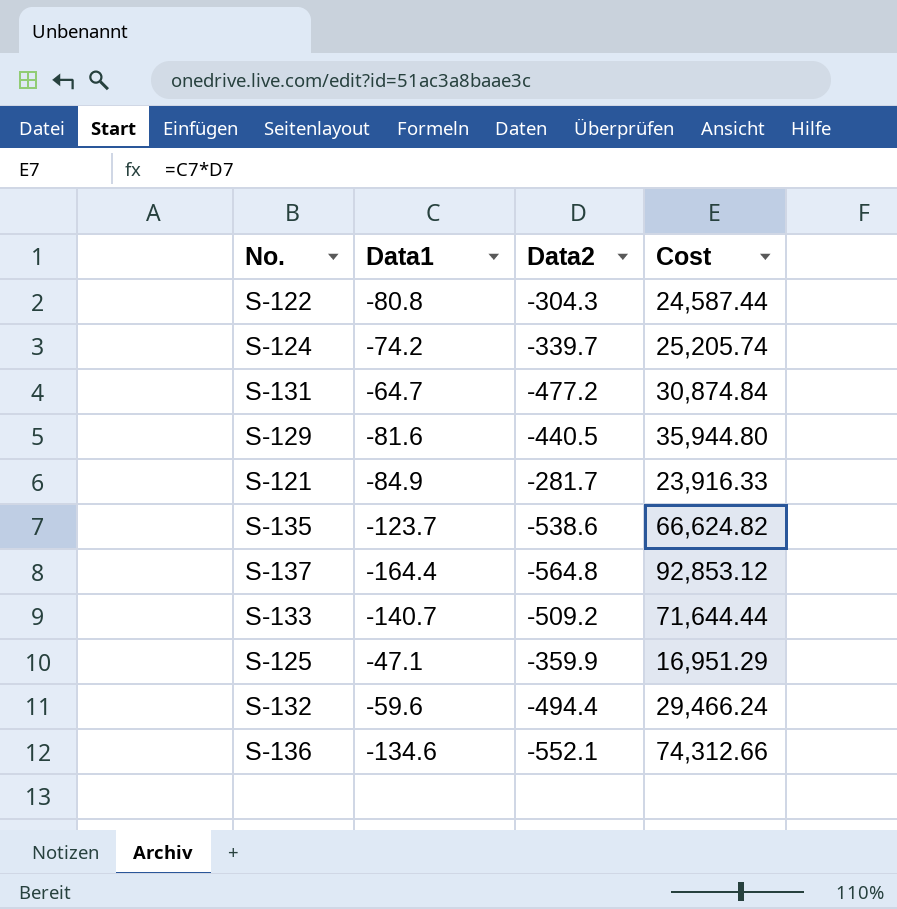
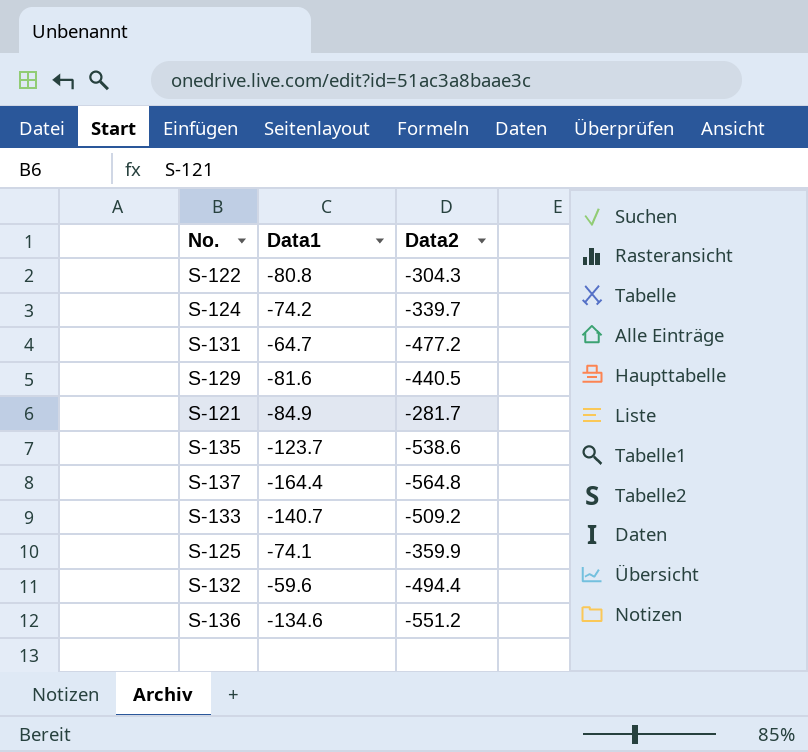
column Cost | formula: [Data1] * [Data2] -> none
S-125 | Data1: -47.1 -> -74.1
S-136 | Data2: -552.1 -> -551.2

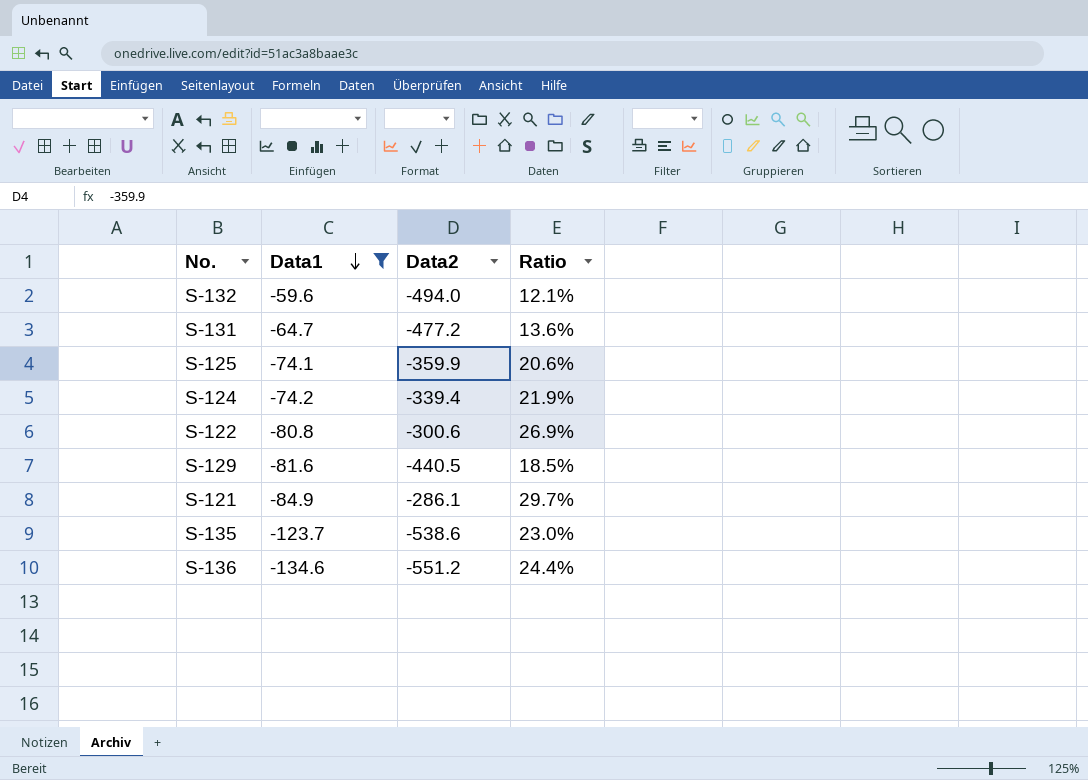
filter: none -> Data1 >= -134.6
row order: none -> Data1 descending
column Ratio | formula: none -> [Data1] / [Data2]
S-132 | Data2: -494.4 -> -494.0
S-124 | Data2: -339.7 -> -339.4
S-122 | Data2: -304.3 -> -300.6
S-121 | Data2: -281.7 -> -286.1

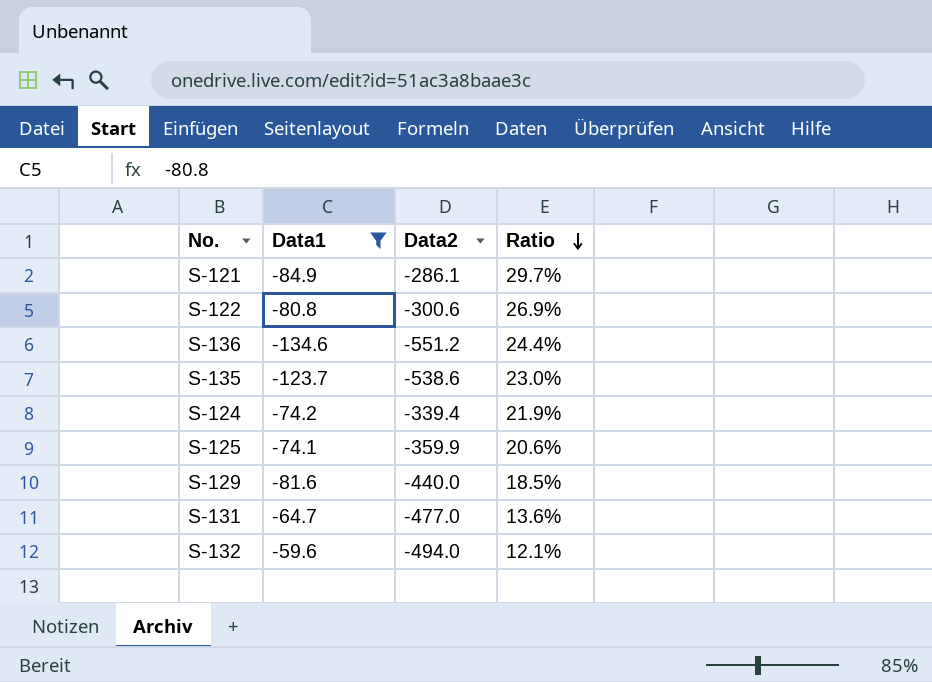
row order: Data1 descending -> Ratio descending
S-129 | Data2: -440.5 -> -440.0
S-131 | Data2: -477.2 -> -477.0

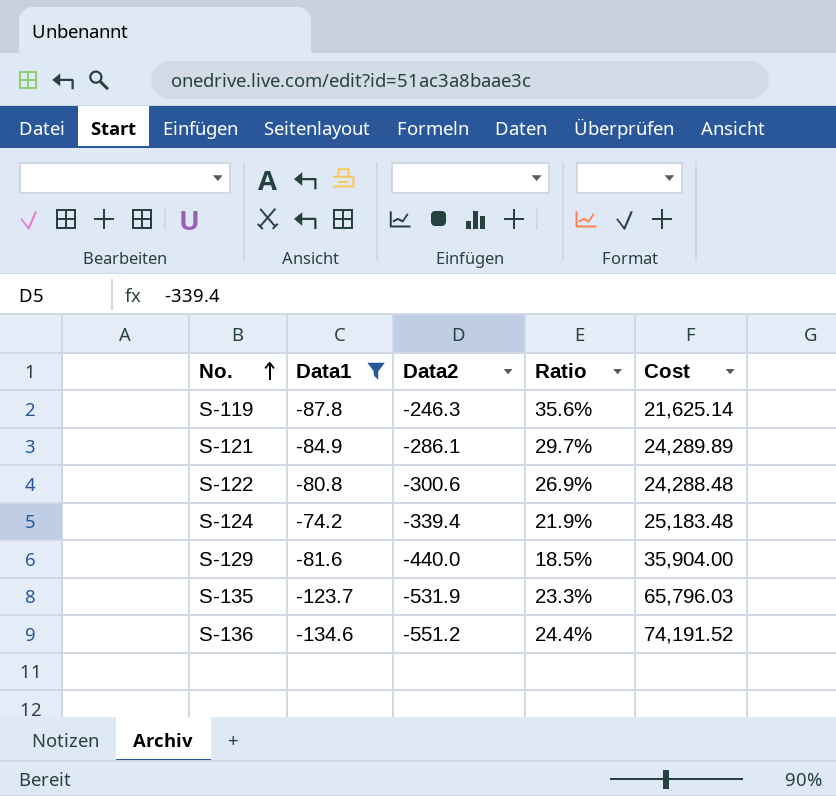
row order: Ratio descending -> No. ascending
column Cost | formula: none -> [Data1] * [Data2]
row S-125: -74.1 | -359.9 | 20.6% -> none
row S-131: -64.7 | -477.0 | 13.6% -> none
row S-132: -59.6 | -494.0 | 12.1% -> none
row S-119: none -> -87.8 | -246.3 | 35.6% | 21,625.14
S-135 | Data2: -538.6 -> -531.9
S-135 | Ratio: 23.0% -> 23.3%

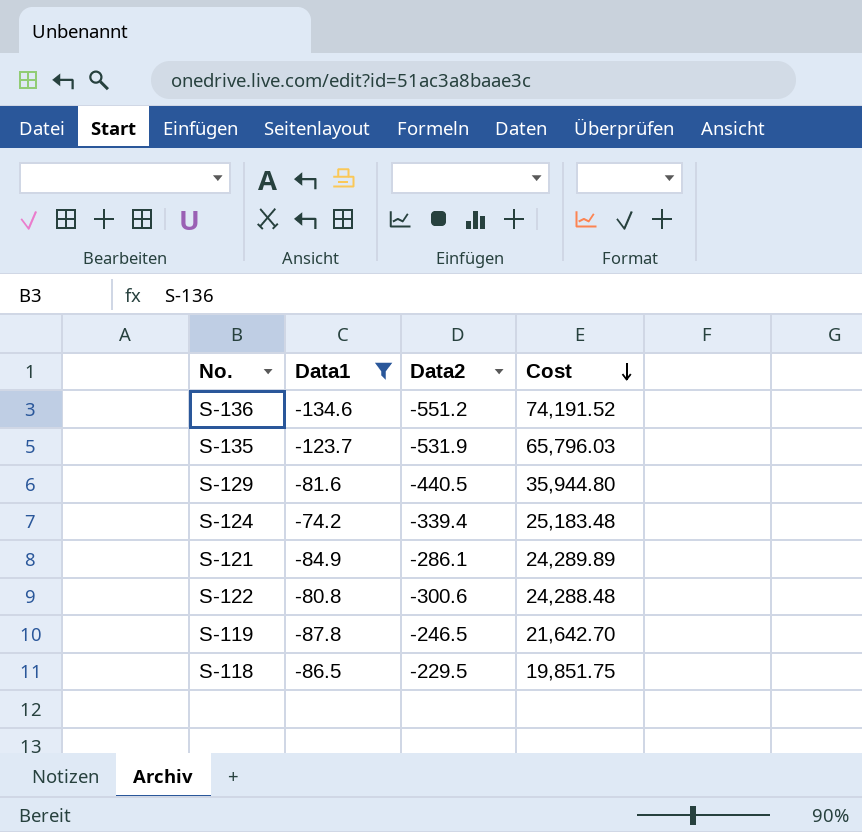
row order: No. ascending -> Cost descending
column Ratio | formula: [Data1] / [Data2] -> none
S-129 | Data2: -440.0 -> -440.5
S-129 | Cost: 35,904.00 -> 35,944.80
S-119 | Data2: -246.3 -> -246.5
S-119 | Cost: 21,625.14 -> 21,642.70
row S-118: none -> -86.5 | -229.5 | 19,851.75

